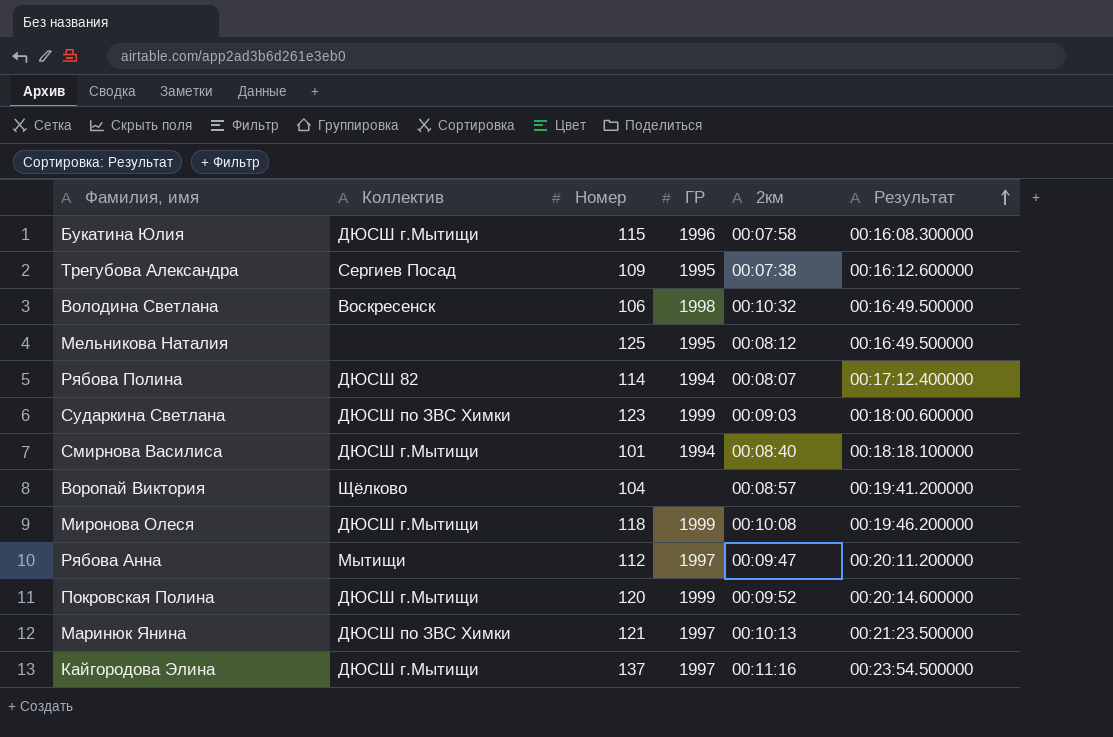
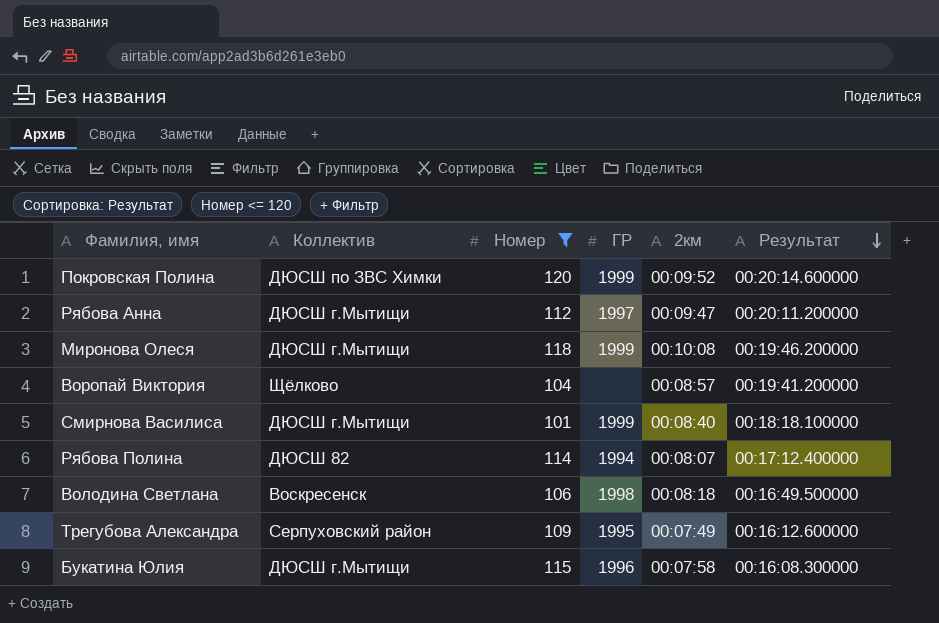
filter: none -> Номер <= 120
row order: Результат ascending -> Результат descending
Покровская Полина | Коллектив: ДЮСШ г.Мытищи -> ДЮСШ по ЗВС Химки
Рябова Анна | Коллектив: Мытищи -> ДЮСШ г.Мытищи
Смирнова Василиса | ГР: 1994 -> 1999
Володина Светлана | 2км: 00:10:32 -> 00:08:18
Трегубова Александра | Коллектив: Сергиев Посад -> Серпуховский район
Трегубова Александра | 2км: 00:07:38 -> 00:07:49

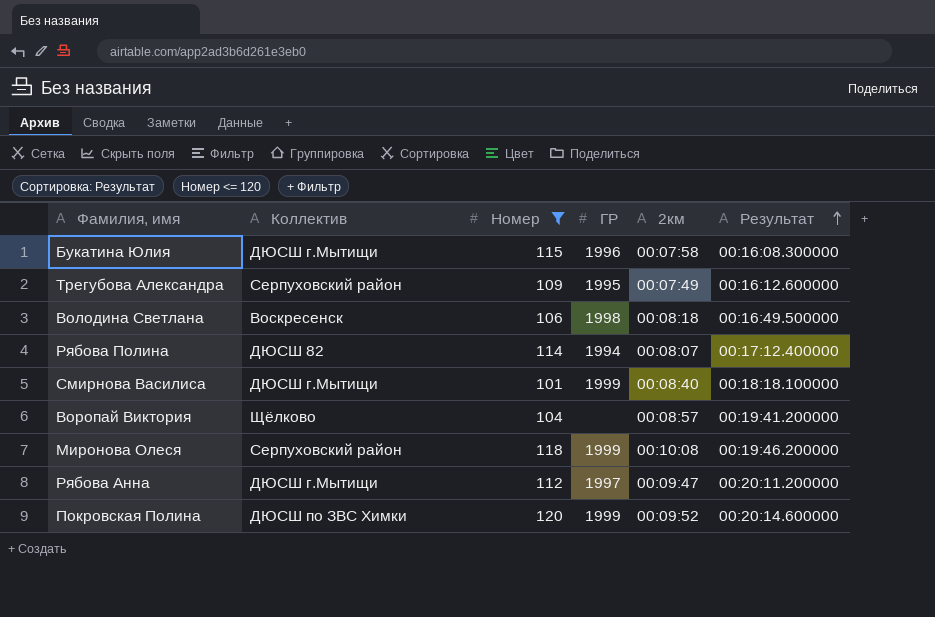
row order: Результат descending -> Результат ascending
Миронова Олеся | Коллектив: ДЮСШ г.Мытищи -> Серпуховский район

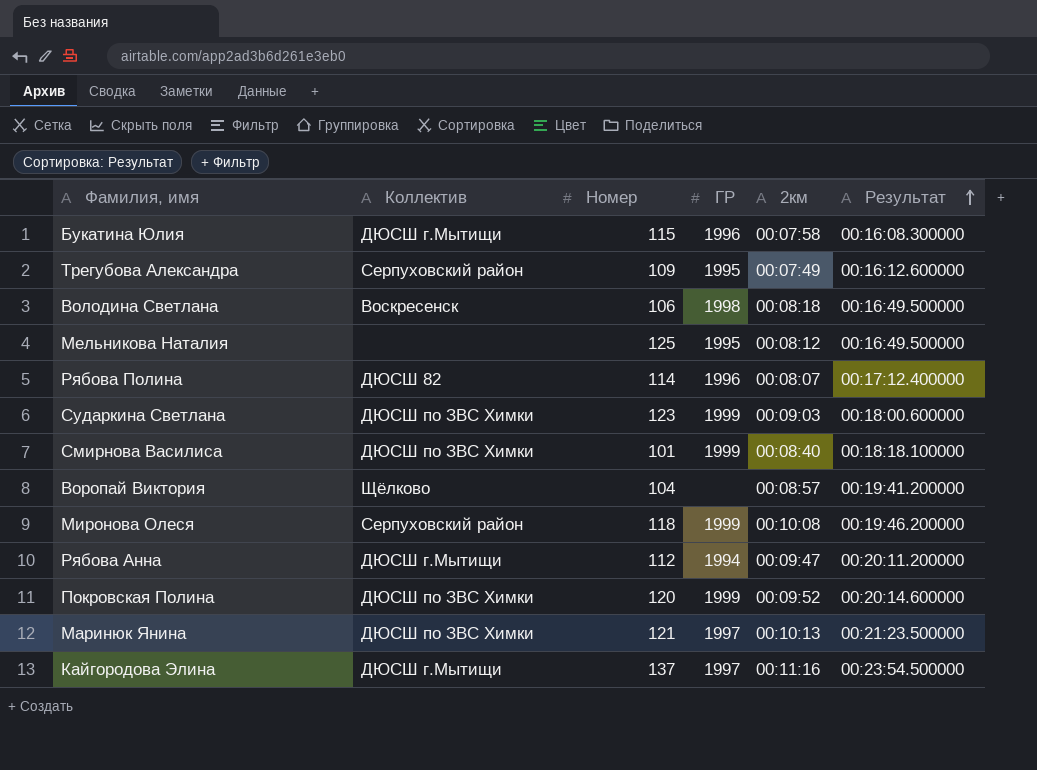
filter: Номер <= 120 -> none
Рябова Полина | ГР: 1994 -> 1996
Смирнова Василиса | Коллектив: ДЮСШ г.Мытищи -> ДЮСШ по ЗВС Химки
Рябова Анна | ГР: 1997 -> 1994

